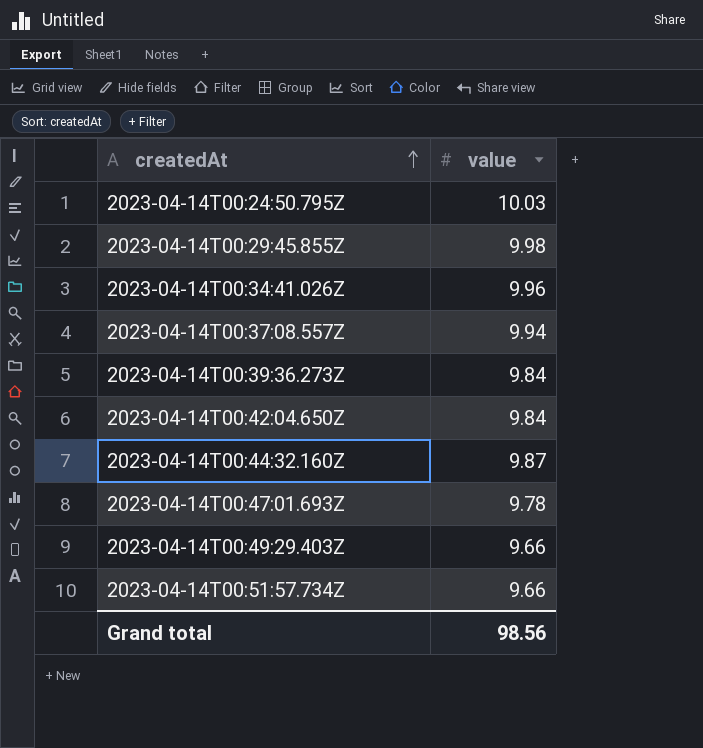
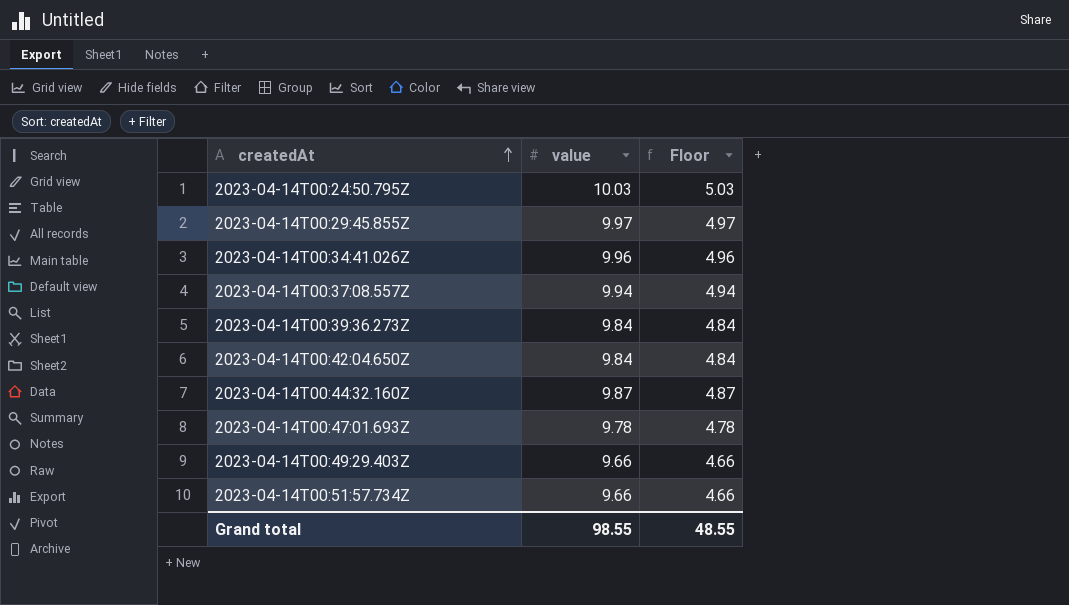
column Floor | formula: none -> [value] - 5
2023-04-14T00:29:45.855Z | value: 9.98 -> 9.97
Grand total | value: 98.56 -> 98.55

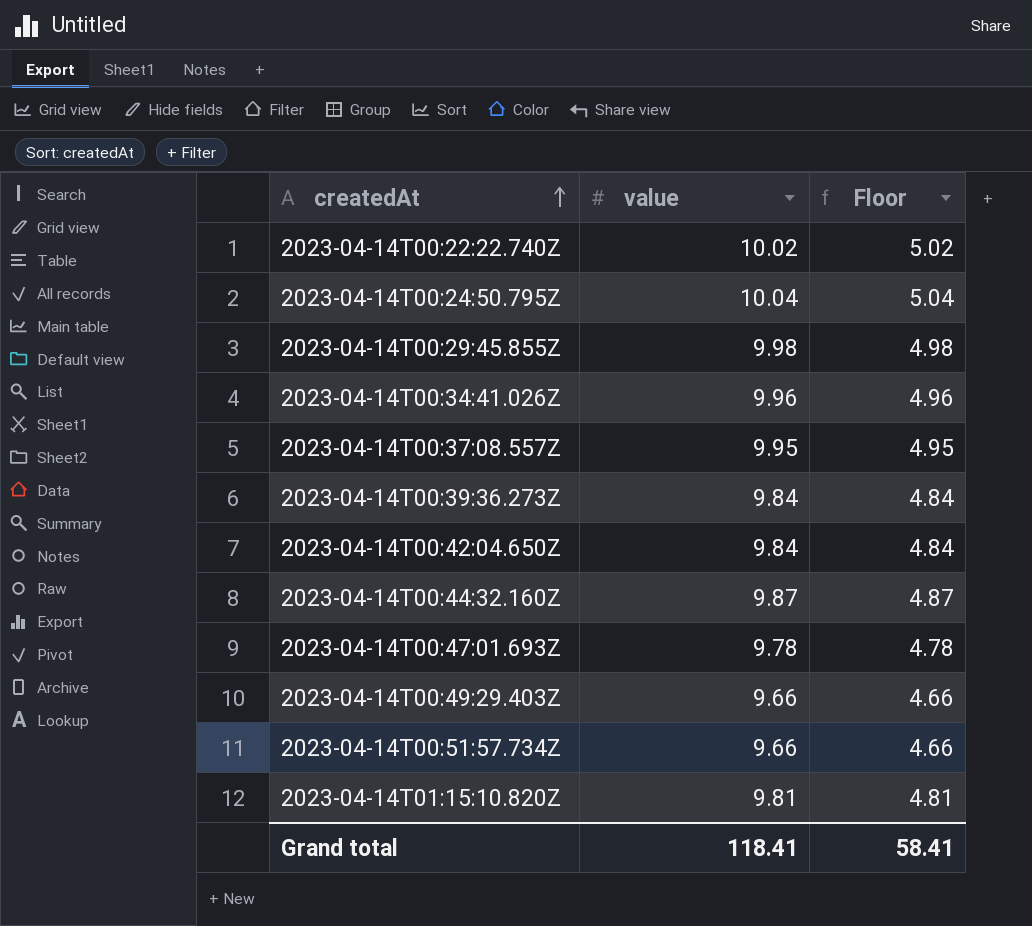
row 2023-04-14T00:22:22.740Z: none -> 10.02 | 5.02
2023-04-14T00:24:50.795Z | value: 10.03 -> 10.04
2023-04-14T00:24:50.795Z | Floor: 5.03 -> 5.04
2023-04-14T00:29:45.855Z | value: 9.97 -> 9.98
2023-04-14T00:29:45.855Z | Floor: 4.97 -> 4.98
2023-04-14T00:37:08.557Z | value: 9.94 -> 9.95
2023-04-14T00:37:08.557Z | Floor: 4.94 -> 4.95
row 2023-04-14T01:15:10.820Z: none -> 9.81 | 4.81
Grand total | value: 98.55 -> 118.41
Grand total | Floor: 48.55 -> 58.41

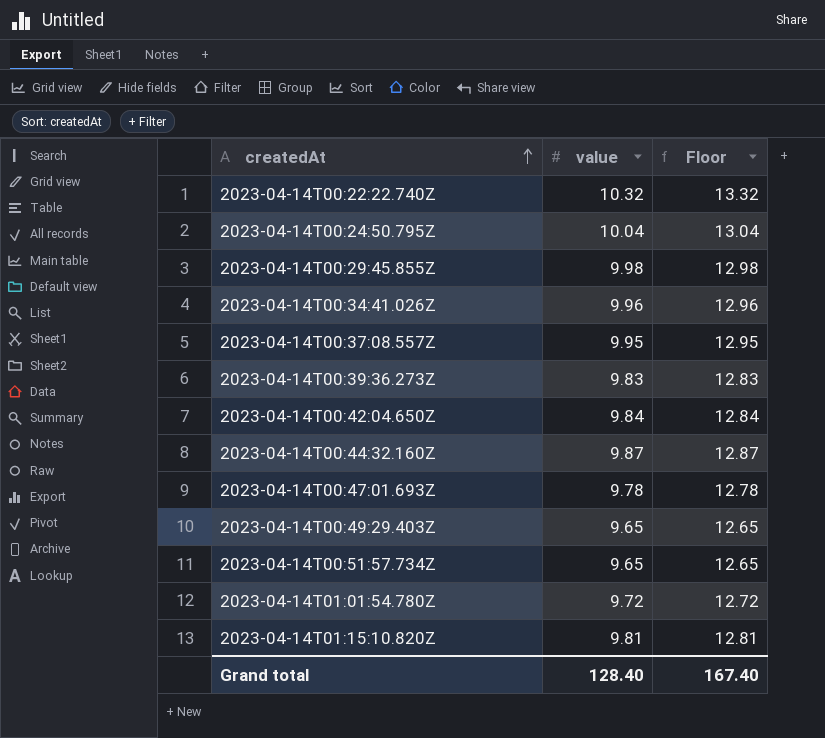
column Floor | formula: [value] - 5 -> [value] + 3
2023-04-14T00:22:22.740Z | value: 10.02 -> 10.32
2023-04-14T00:39:36.273Z | value: 9.84 -> 9.83
2023-04-14T00:49:29.403Z | value: 9.66 -> 9.65
2023-04-14T00:51:57.734Z | value: 9.66 -> 9.65
row 2023-04-14T01:01:54.780Z: none -> 9.72 | 12.72
Grand total | value: 118.41 -> 128.40
Grand total | Floor: 58.41 -> 167.40

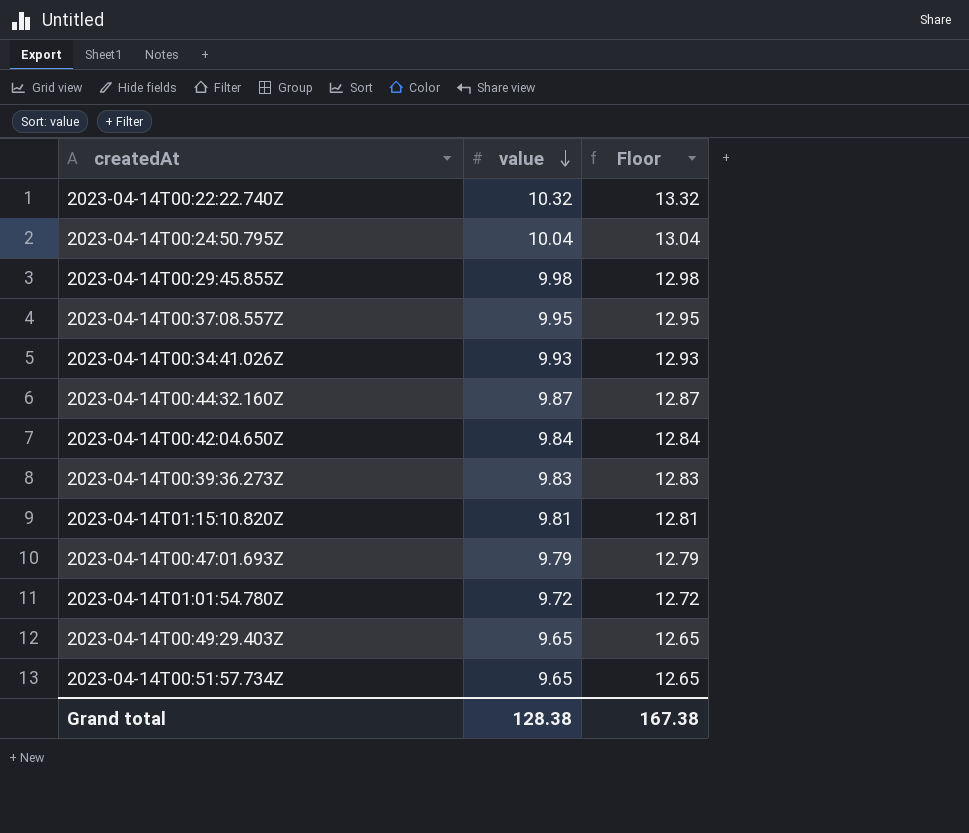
row order: createdAt ascending -> value descending
2023-04-14T00:34:41.026Z | value: 9.96 -> 9.93
2023-04-14T00:34:41.026Z | Floor: 12.96 -> 12.93
2023-04-14T00:47:01.693Z | value: 9.78 -> 9.79
2023-04-14T00:47:01.693Z | Floor: 12.78 -> 12.79
Grand total | value: 128.40 -> 128.38
Grand total | Floor: 167.40 -> 167.38

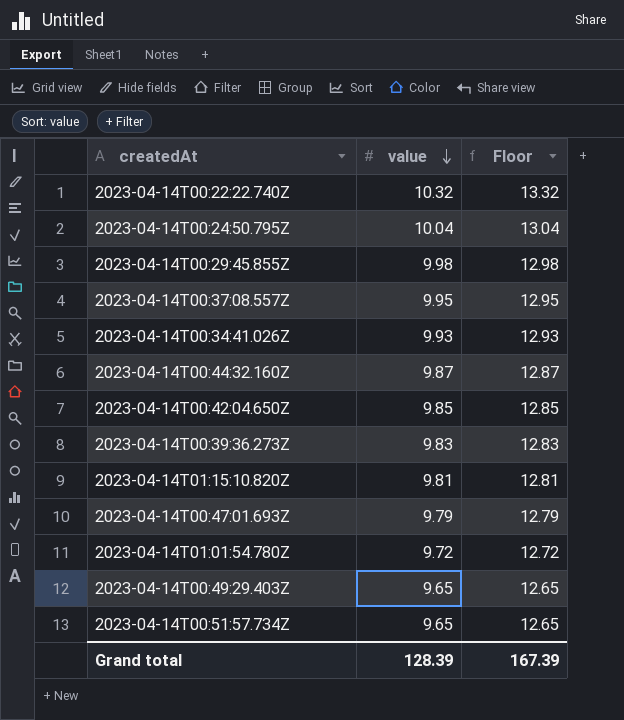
2023-04-14T00:42:04.650Z | value: 9.84 -> 9.85
2023-04-14T00:42:04.650Z | Floor: 12.84 -> 12.85
Grand total | value: 128.38 -> 128.39
Grand total | Floor: 167.38 -> 167.39

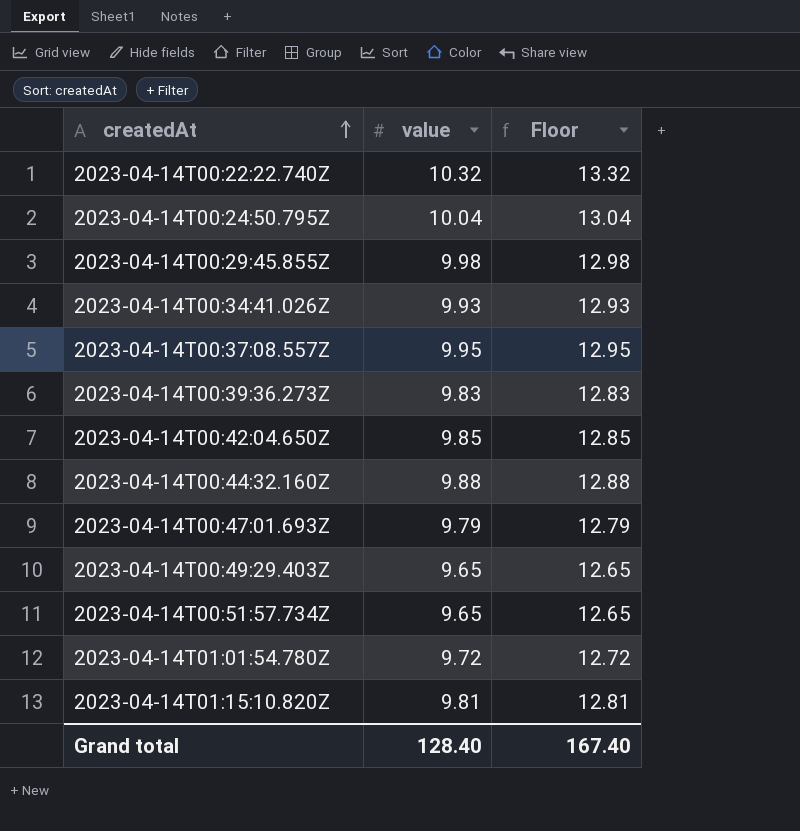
row order: value descending -> createdAt ascending
2023-04-14T00:44:32.160Z | value: 9.87 -> 9.88
2023-04-14T00:44:32.160Z | Floor: 12.87 -> 12.88
Grand total | value: 128.39 -> 128.40
Grand total | Floor: 167.39 -> 167.40

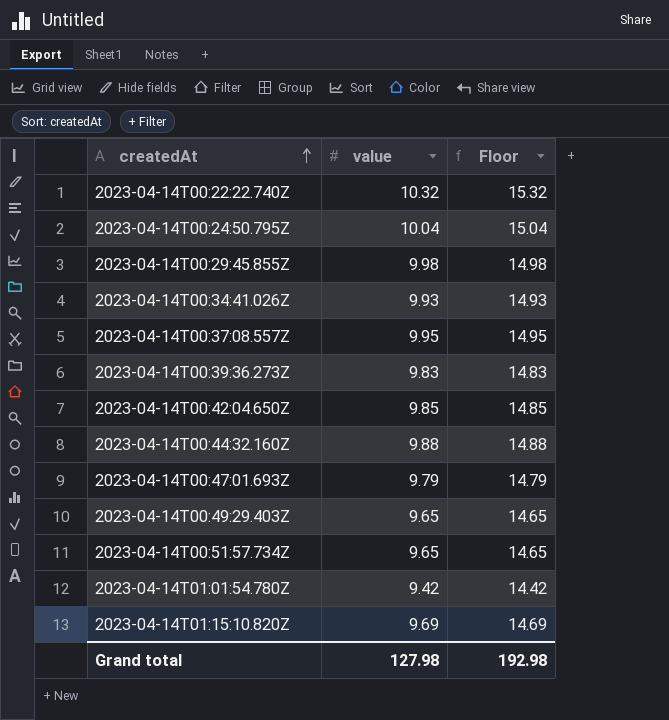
column Floor | formula: [value] + 3 -> [value] + 5
2023-04-14T01:01:54.780Z | value: 9.72 -> 9.42
2023-04-14T01:15:10.820Z | value: 9.81 -> 9.69
Grand total | value: 128.40 -> 127.98
Grand total | Floor: 167.40 -> 192.98

